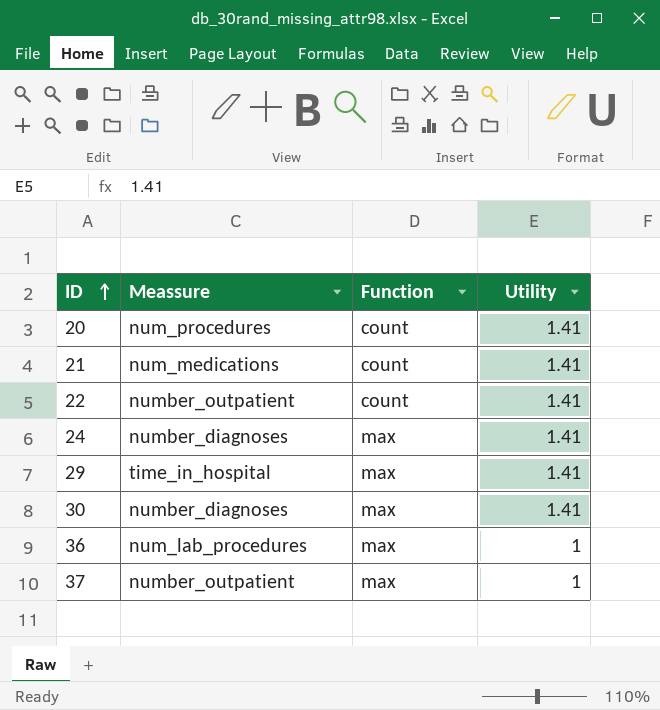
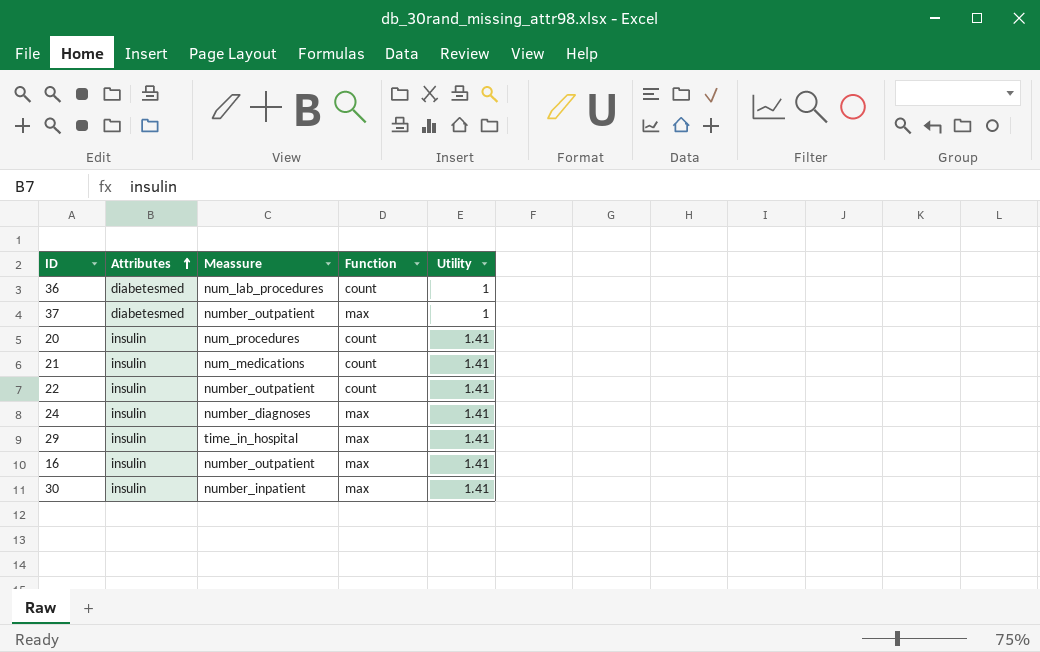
row order: ID ascending -> Attributes ascending
column Attributes | position: none -> 2
36 | Function: max -> count
row 16: none -> insulin | number_outpatient | max | 1.41
30 | Meassure: number_diagnoses -> number_inpatient

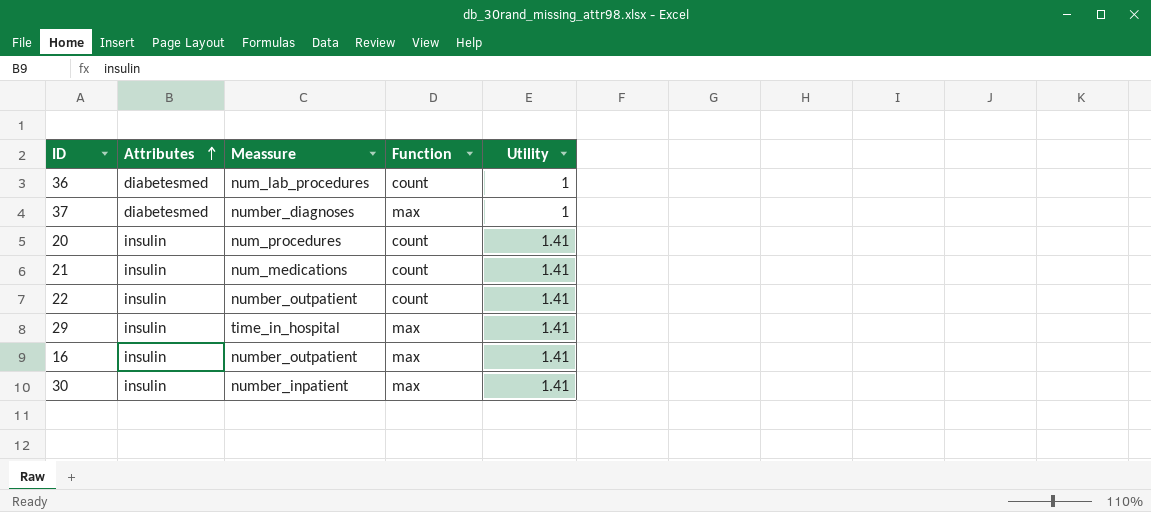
row 24: insulin | number_diagnoses | max | 1.41 -> none
37 | Meassure: number_outpatient -> number_diagnoses

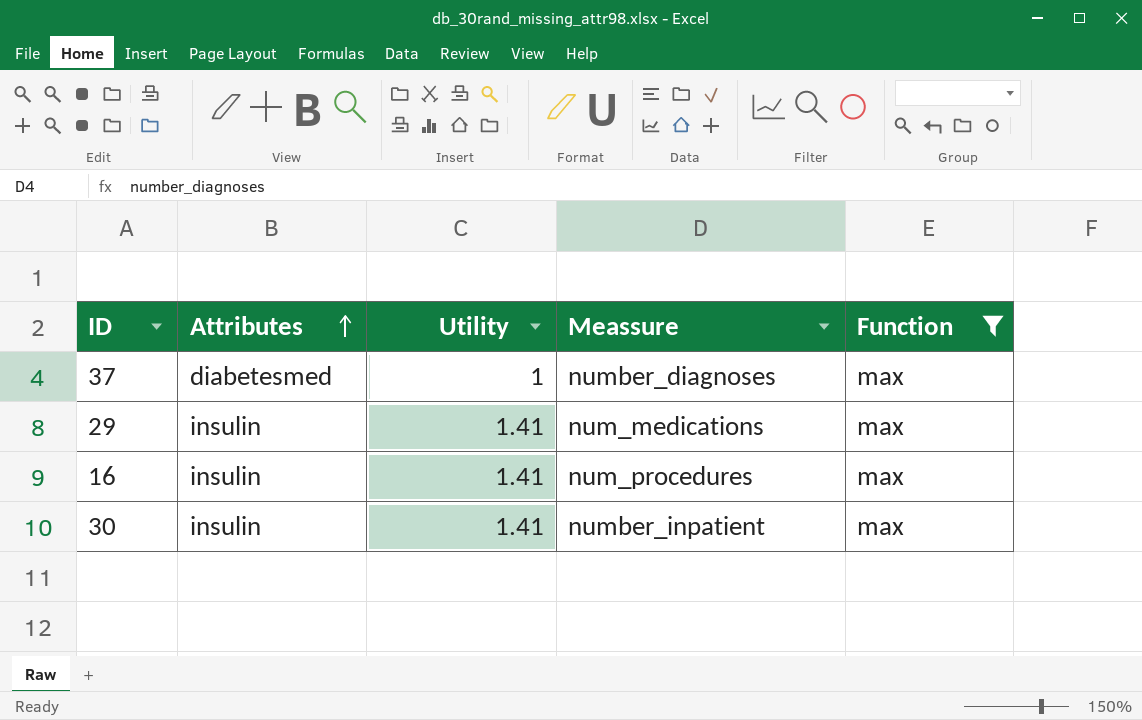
filter: none -> Function = max
column Utility | position: 5 -> 3
29 | Meassure: time_in_hospital -> num_medications
16 | Meassure: number_outpatient -> num_procedures

